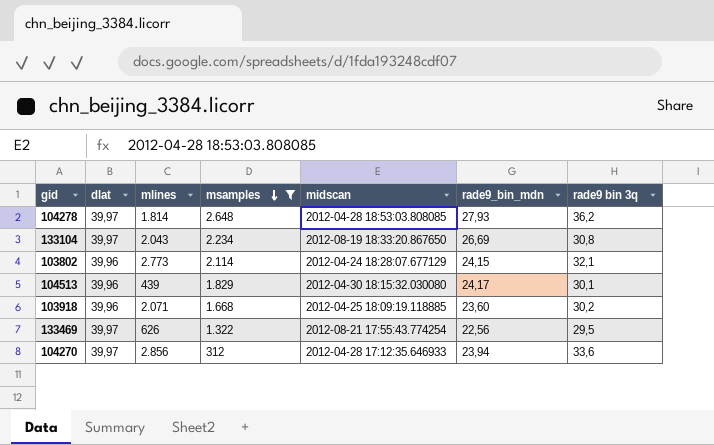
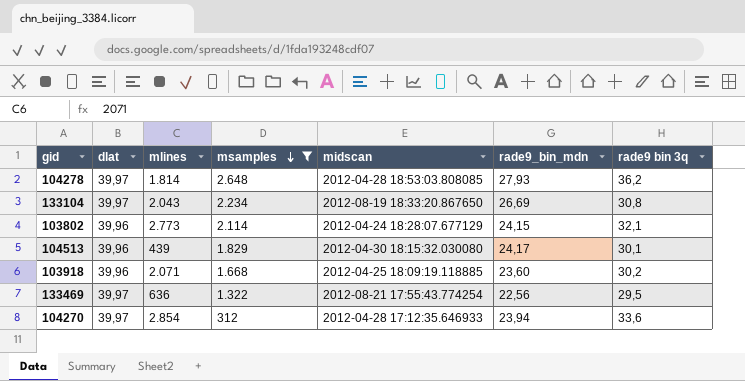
133469 | mlines: 626 -> 636
104270 | mlines: 2.856 -> 2.854

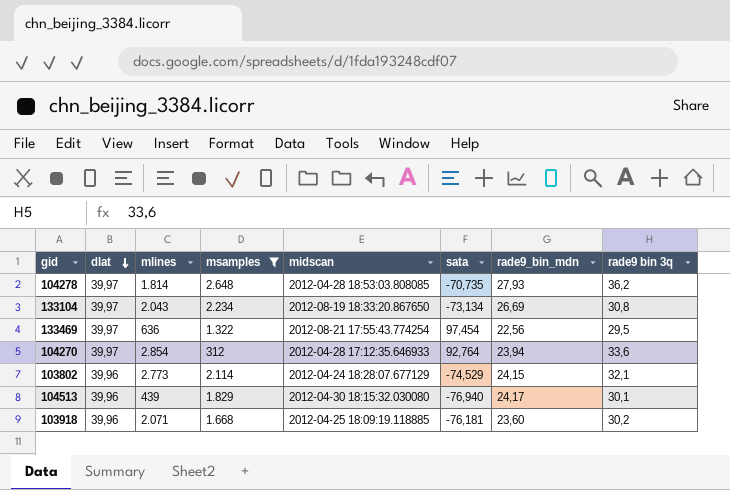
row order: msamples descending -> dlat descending
column sata | position: none -> 6

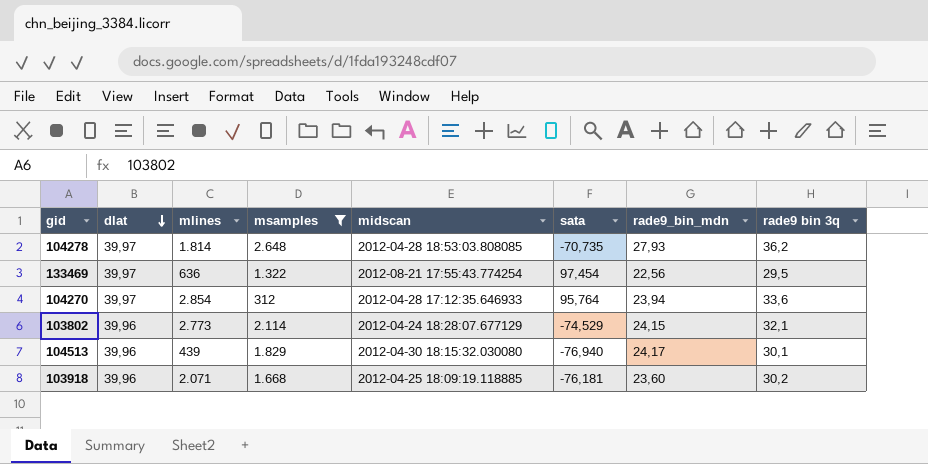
row 133104: 39,97 | 2.043 | 2.234 | 2012-08-19 18:33:20.867650 | -73,134 | 26,69 | 30,8 -> none
104270 | sata: 92,764 -> 95,764

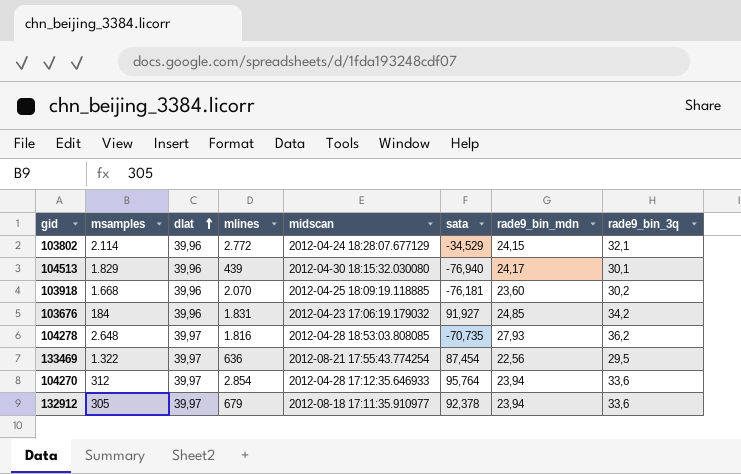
filter: msamples >= 312 -> none
row order: dlat descending -> dlat ascending
column msamples | position: 4 -> 2
column name: rade9 bin 3q -> rade9_bin_3q
103802 | mlines: 2.773 -> 2.772
103802 | sata: -74,529 -> -34,529
103918 | mlines: 2.071 -> 2.070
104278 | mlines: 1.814 -> 1.816
133469 | sata: 97,454 -> 87,454

